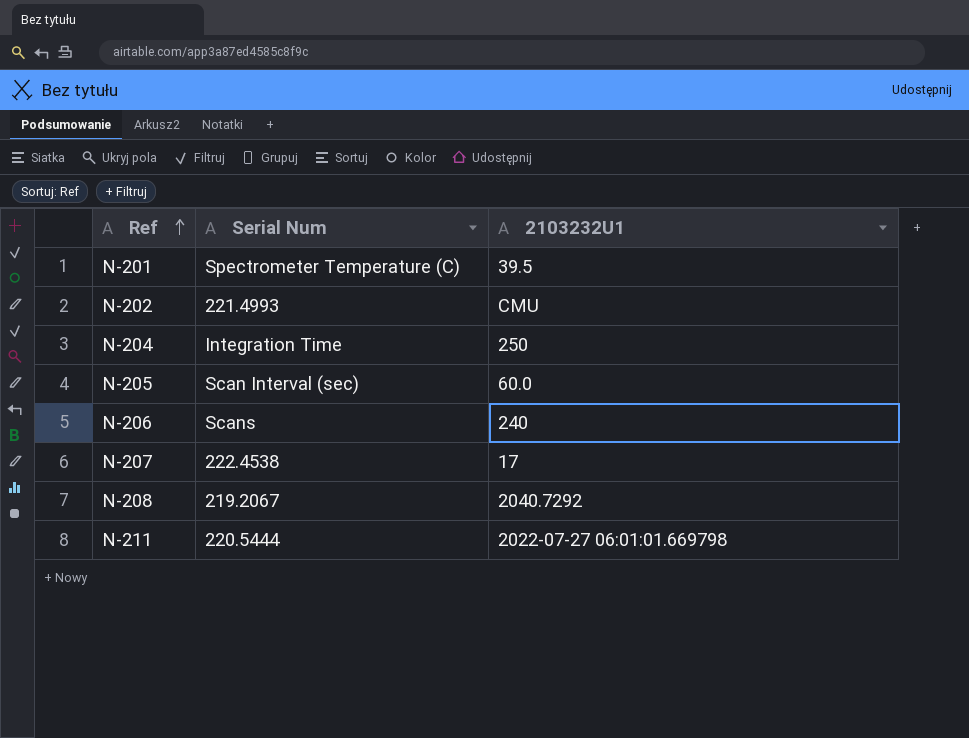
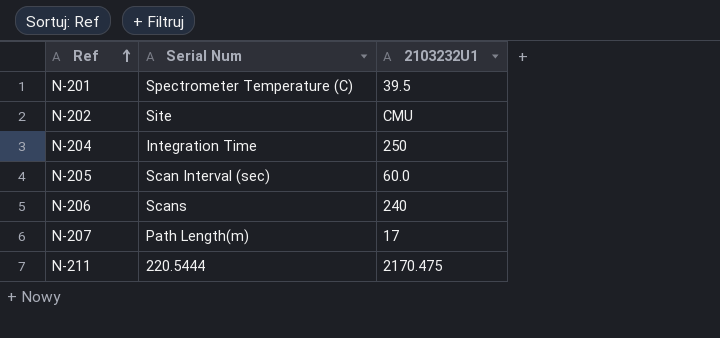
row N-208: 219.2067 | 2040.7292 -> none
N-202 | Serial Num: 221.4993 -> Site
N-207 | Serial Num: 222.4538 -> Path Length(m)
N-211 | 2103232U1: 2022-07-27 06:01:01.669798 -> 2170.475

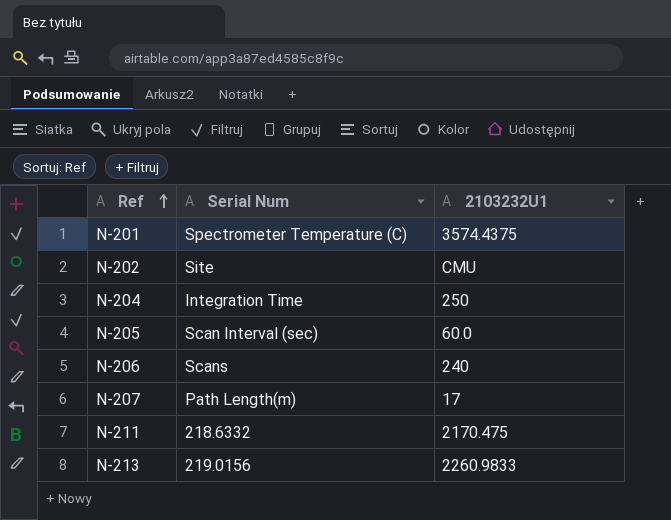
N-201 | 2103232U1: 39.5 -> 3574.4375
N-211 | Serial Num: 220.5444 -> 218.6332
row N-213: none -> 219.0156 | 2260.9833

